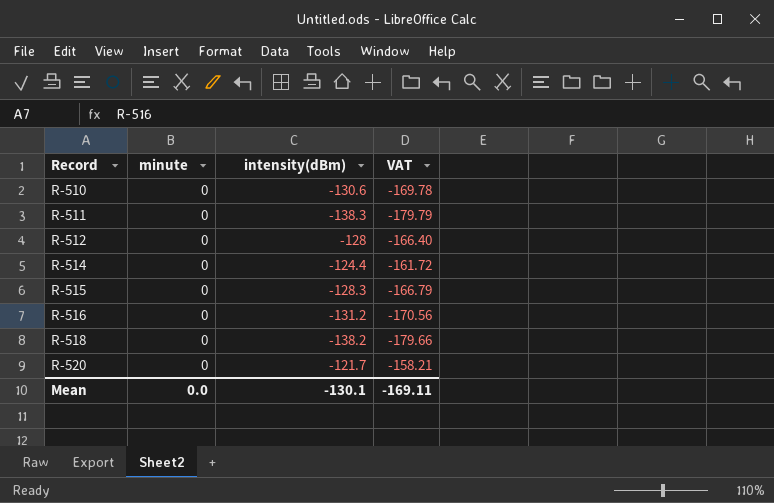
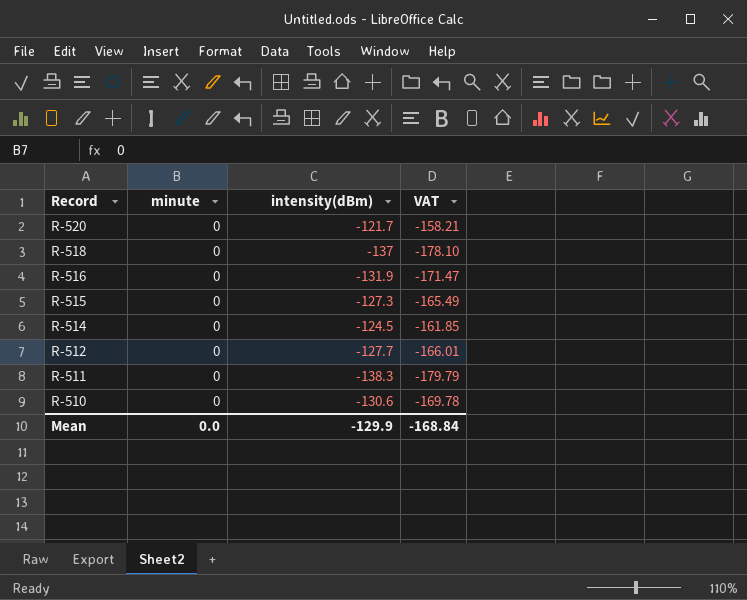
row order: Record ascending -> Record descending
R-518 | intensity(dBm): -138.2 -> -137
R-518 | VAT: -179.66 -> -178.10
R-516 | intensity(dBm): -131.2 -> -131.9
R-516 | VAT: -170.56 -> -171.47
R-515 | intensity(dBm): -128.3 -> -127.3
R-515 | VAT: -166.79 -> -165.49
R-514 | intensity(dBm): -124.4 -> -124.5
R-514 | VAT: -161.72 -> -161.85
R-512 | intensity(dBm): -128 -> -127.7
R-512 | VAT: -166.40 -> -166.01
Mean | intensity(dBm): -130.1 -> -129.9
Mean | VAT: -169.11 -> -168.84

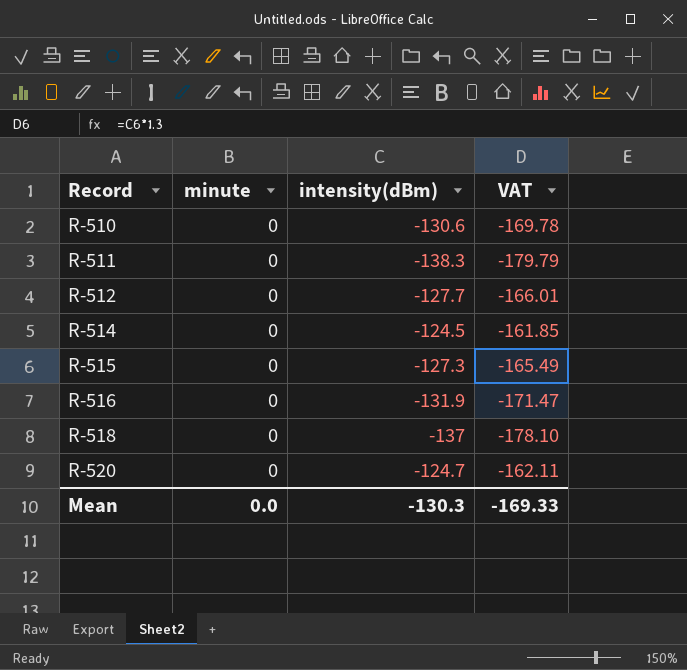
row order: Record descending -> Record ascending
R-520 | intensity(dBm): -121.7 -> -124.7
R-520 | VAT: -158.21 -> -162.11
Mean | intensity(dBm): -129.9 -> -130.3
Mean | VAT: -168.84 -> -169.33

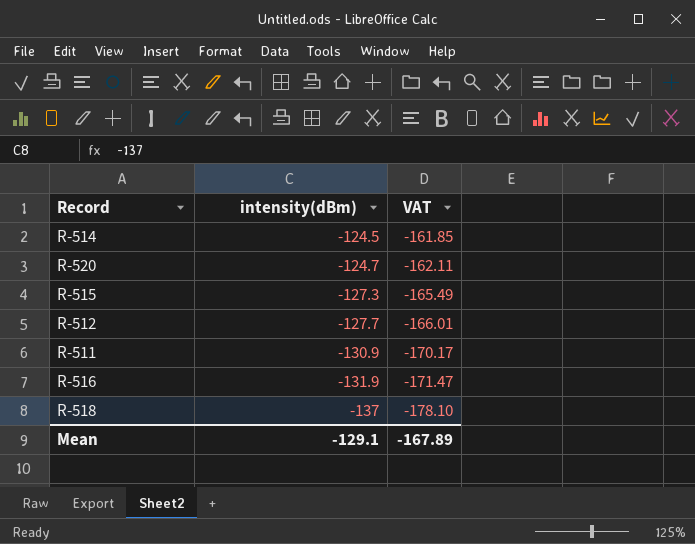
row order: Record ascending -> intensity(dBm) descending
column minute | position: 2 -> none
row R-510: 0 | -130.6 | -169.78 -> none
R-511 | intensity(dBm): -138.3 -> -130.9
R-511 | VAT: -179.79 -> -170.17
Mean | intensity(dBm): -130.3 -> -129.1
Mean | VAT: -169.33 -> -167.89

